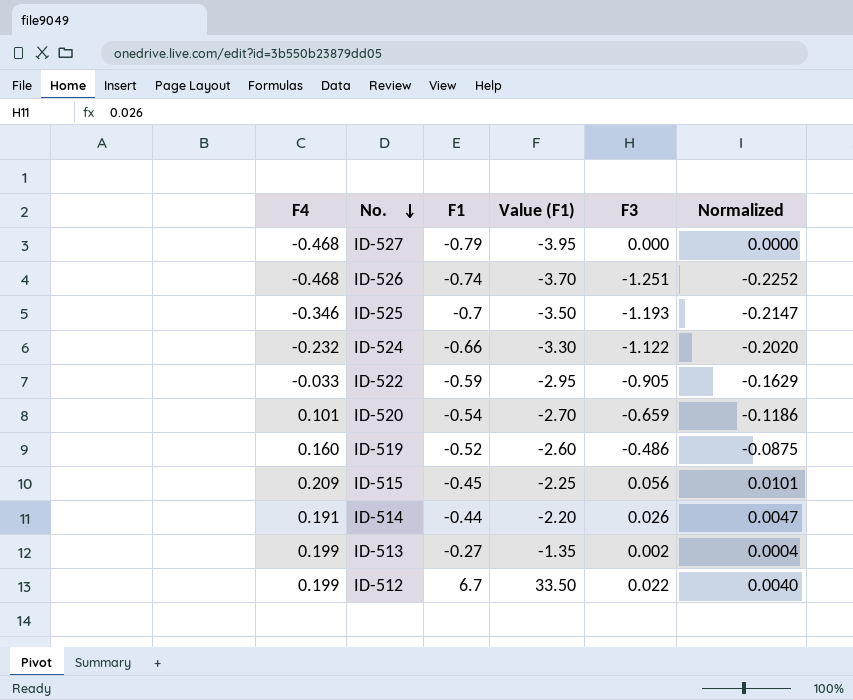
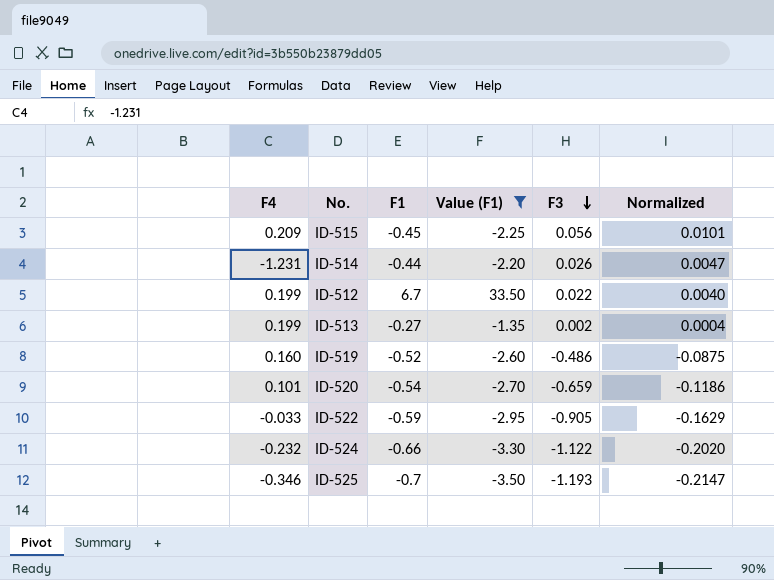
filter: none -> Value (F1) >= -3.50
row order: No. descending -> F3 descending
ID-514 | F4: 0.191 -> -1.231

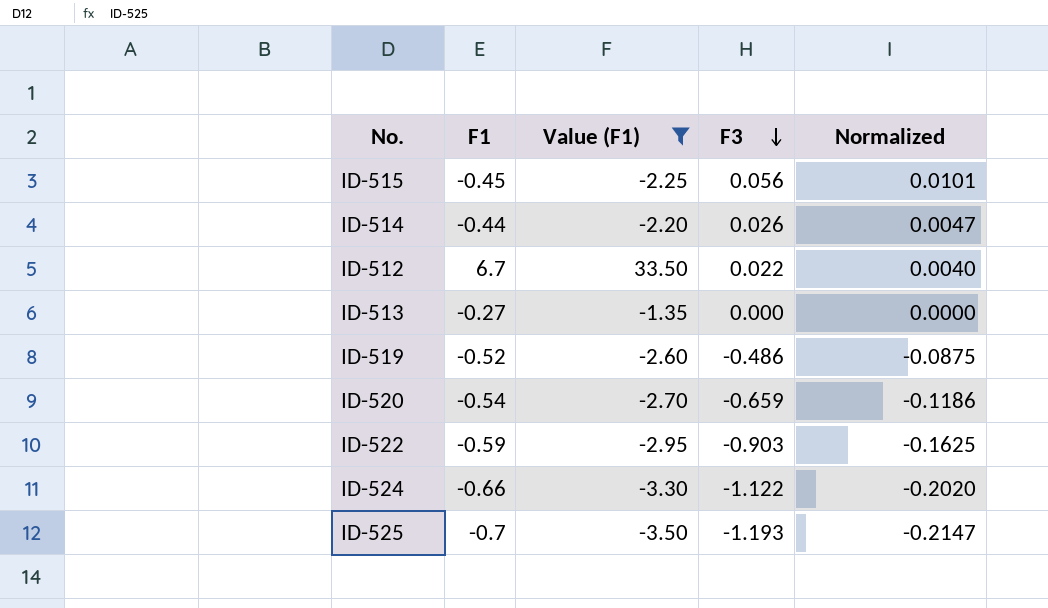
column F4 | position: 1 -> none
ID-513 | F3: 0.002 -> 0.000
ID-513 | Normalized: 0.0004 -> 0.0000
ID-522 | F3: -0.905 -> -0.903
ID-522 | Normalized: -0.1629 -> -0.1625

